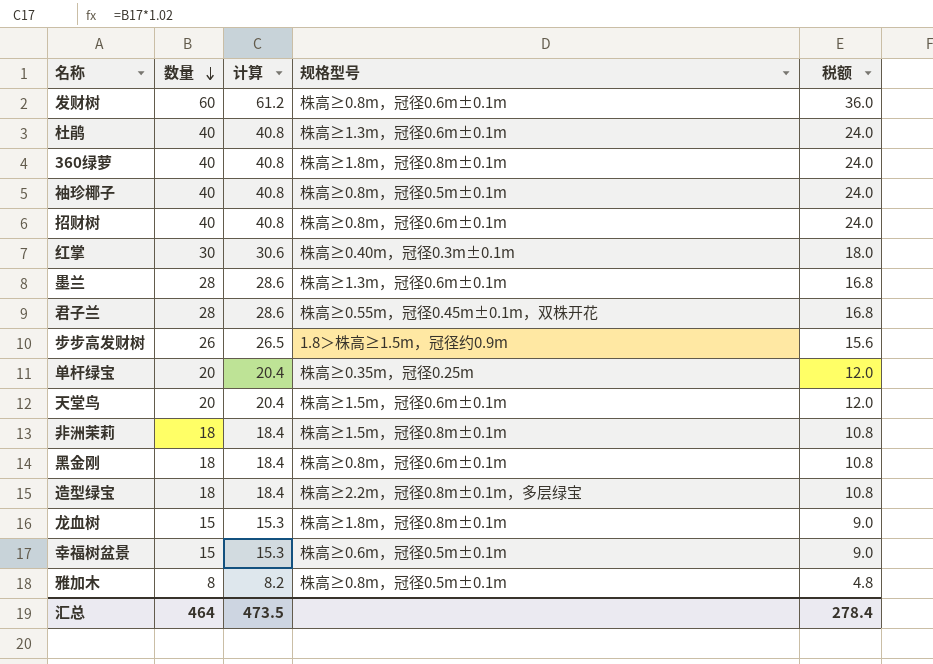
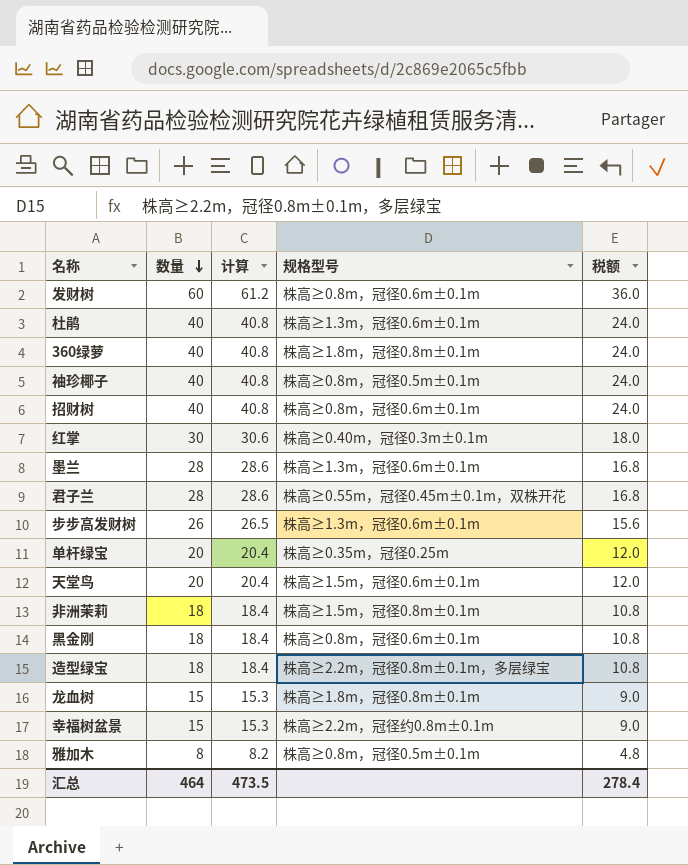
步步高发财树 | 规格型号: 1.8＞株高≥1.5m，冠径约0.9m -> 株高≥1.3m，冠径0.6m±0.1m
幸福树盆景 | 规格型号: 株高≥0.6m，冠径0.5m±0.1m -> 株高≥2.2m，冠径约0.8m±0.1m

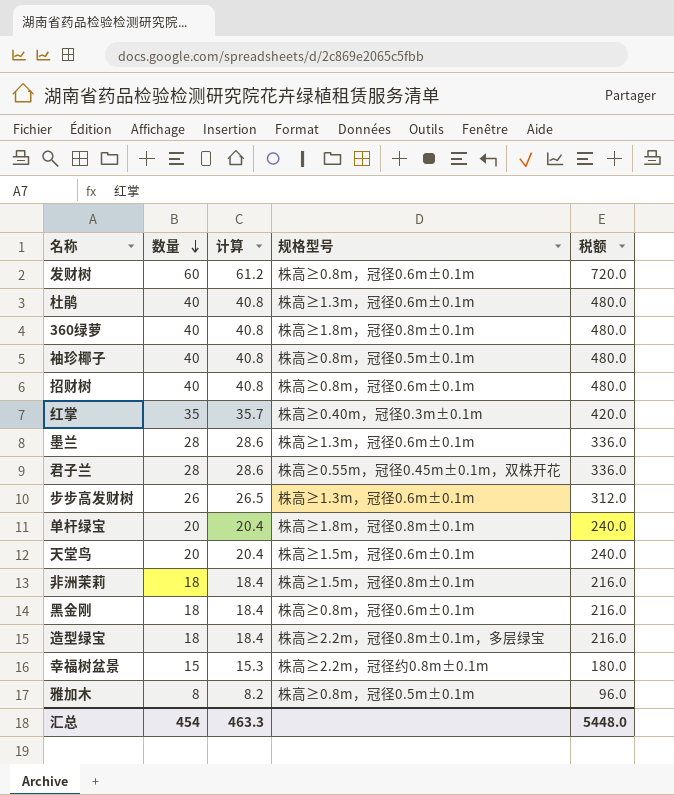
column 税额 | formula: [数量] * 0.6 -> [数量] * 12
row 龙血树: 15 | 15.3 | 株高≥1.8m，冠径0.8m±0.1m | 9.0 -> none
红掌 | 数量: 30 -> 35
红掌 | 计算: 30.6 -> 35.7
单杆绿宝 | 规格型号: 株高≥0.35m，冠径0.25m -> 株高≥1.8m，冠径0.8m±0.1m
汇总 | 数量: 464 -> 454
汇总 | 计算: 473.5 -> 463.3
汇总 | 税额: 278.4 -> 5448.0

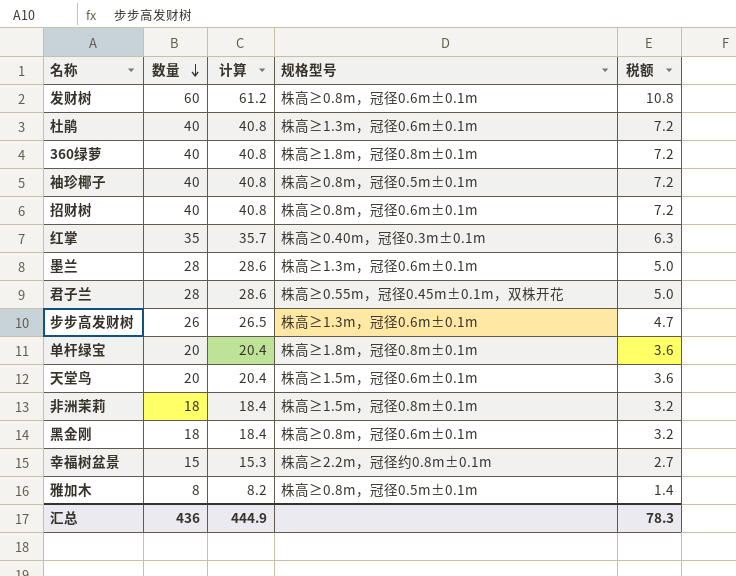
column 税额 | formula: [数量] * 12 -> [数量] * 0.18
row 造型绿宝: 18 | 18.4 | 株高≥2.2m，冠径0.8m±0.1m，多层绿宝 | 216.0 -> none
汇总 | 数量: 454 -> 436
汇总 | 计算: 463.3 -> 444.9
汇总 | 税额: 5448.0 -> 78.3

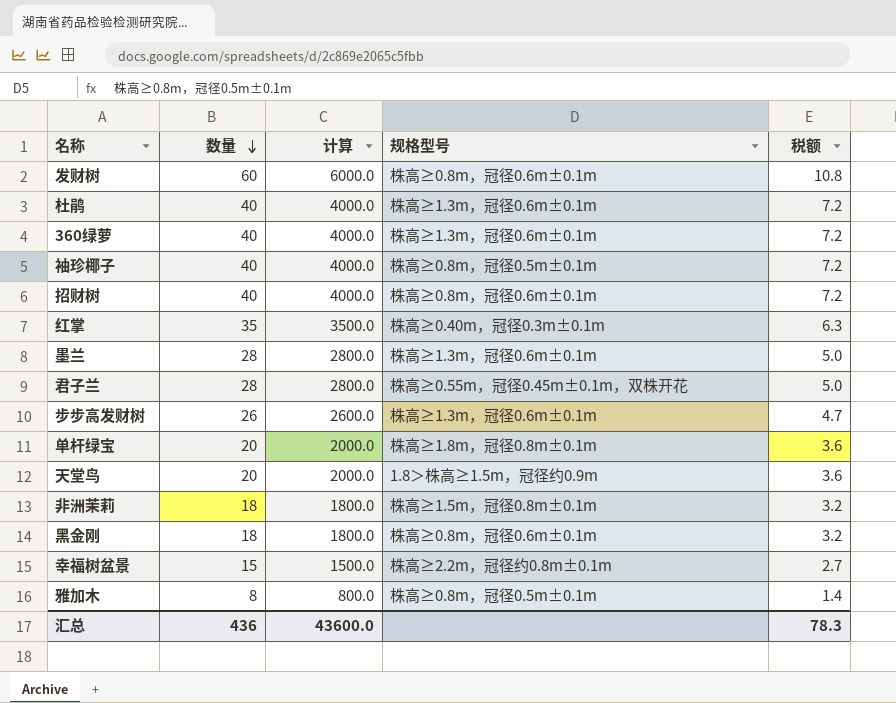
column 计算 | formula: [数量] * 1.02 -> [数量] * 100
360绿萝 | 规格型号: 株高≥1.8m，冠径0.8m±0.1m -> 株高≥1.3m，冠径0.6m±0.1m
天堂鸟 | 规格型号: 株高≥1.5m，冠径0.6m±0.1m -> 1.8＞株高≥1.5m，冠径约0.9m
汇总 | 计算: 444.9 -> 43600.0

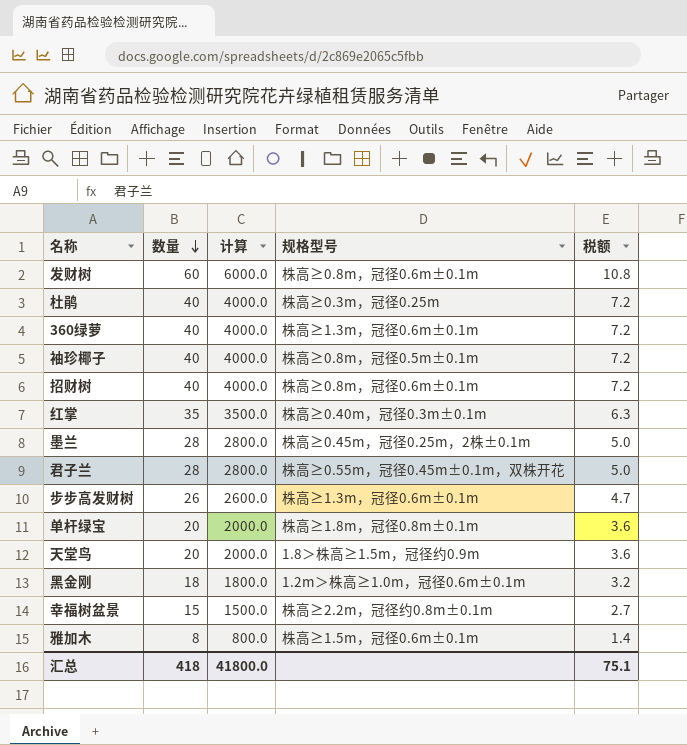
row 非洲茉莉: 18 | 1800.0 | 株高≥1.5m，冠径0.8m±0.1m | 3.2 -> none
杜鹃 | 规格型号: 株高≥1.3m，冠径0.6m±0.1m -> 株高≥0.3m，冠径0.25m
墨兰 | 规格型号: 株高≥1.3m，冠径0.6m±0.1m -> 株高≥0.45m，冠径0.25m，2株±0.1m
黑金刚 | 规格型号: 株高≥0.8m，冠径0.6m±0.1m -> 1.2m＞株高≥1.0m，冠径0.6m±0.1m
雅加木 | 规格型号: 株高≥0.8m，冠径0.5m±0.1m -> 株高≥1.5m，冠径0.6m±0.1m
汇总 | 数量: 436 -> 418
汇总 | 计算: 43600.0 -> 41800.0
汇总 | 税额: 78.3 -> 75.1

